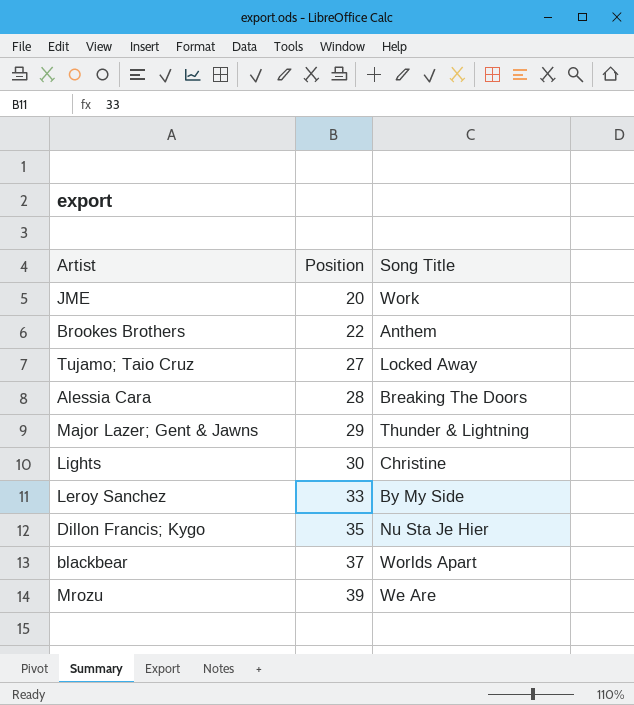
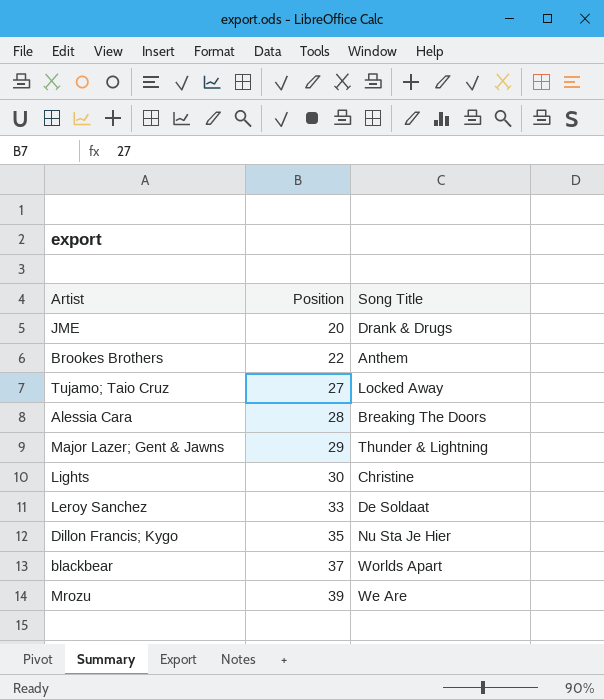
JME | Song Title: Work -> Drank & Drugs
Leroy Sanchez | Song Title: By My Side -> De Soldaat

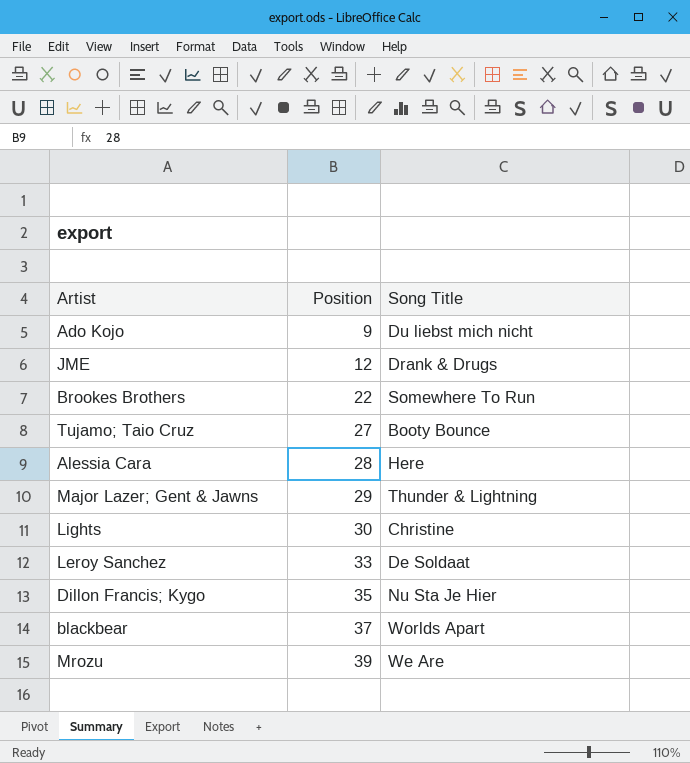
row Ado Kojo: none -> 9 | Du liebst mich nicht
JME | Position: 20 -> 12
Brookes Brothers | Song Title: Anthem -> Somewhere To Run
Tujamo; Taio Cruz | Song Title: Locked Away -> Booty Bounce
Alessia Cara | Song Title: Breaking The Doors -> Here

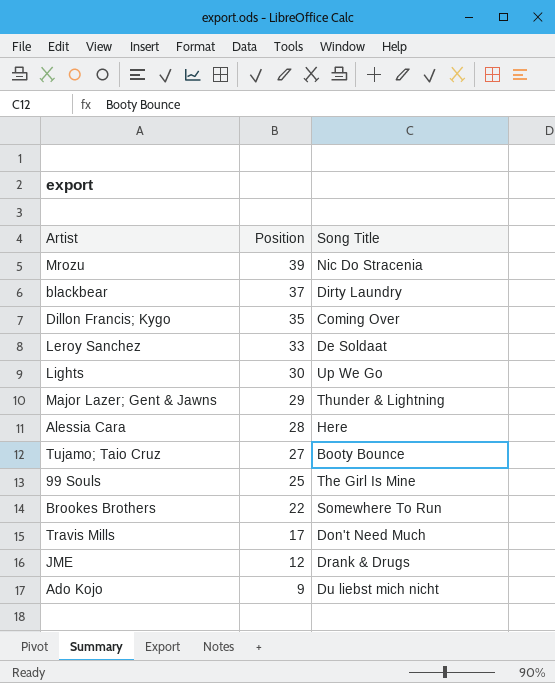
row order: Position ascending -> Position descending
Mrozu | Song Title: We Are -> Nic Do Stracenia
blackbear | Song Title: Worlds Apart -> Dirty Laundry
Dillon Francis; Kygo | Song Title: Nu Sta Je Hier -> Coming Over
Lights | Song Title: Christine -> Up We Go
row 99 Souls: none -> 25 | The Girl Is Mine
row Travis Mills: none -> 17 | Don't Need Much

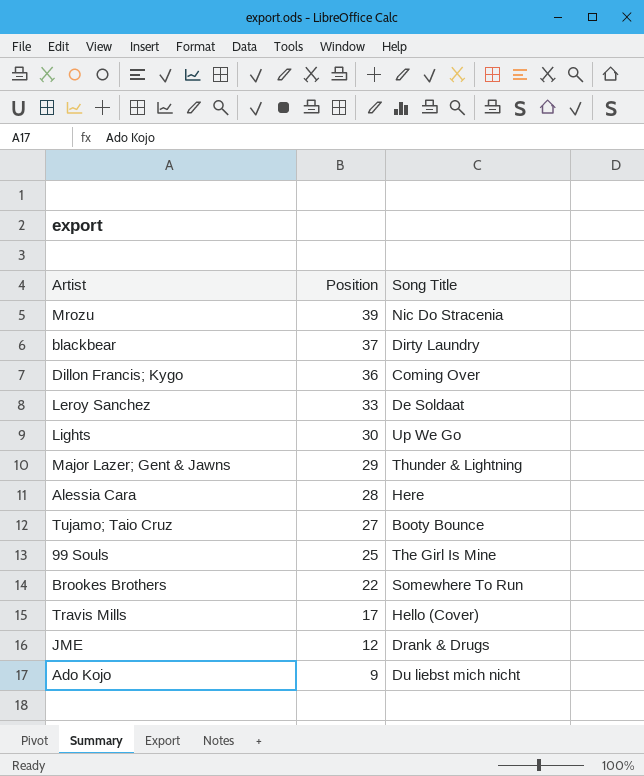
Dillon Francis; Kygo | Position: 35 -> 36
Travis Mills | Song Title: Don't Need Much -> Hello (Cover)

